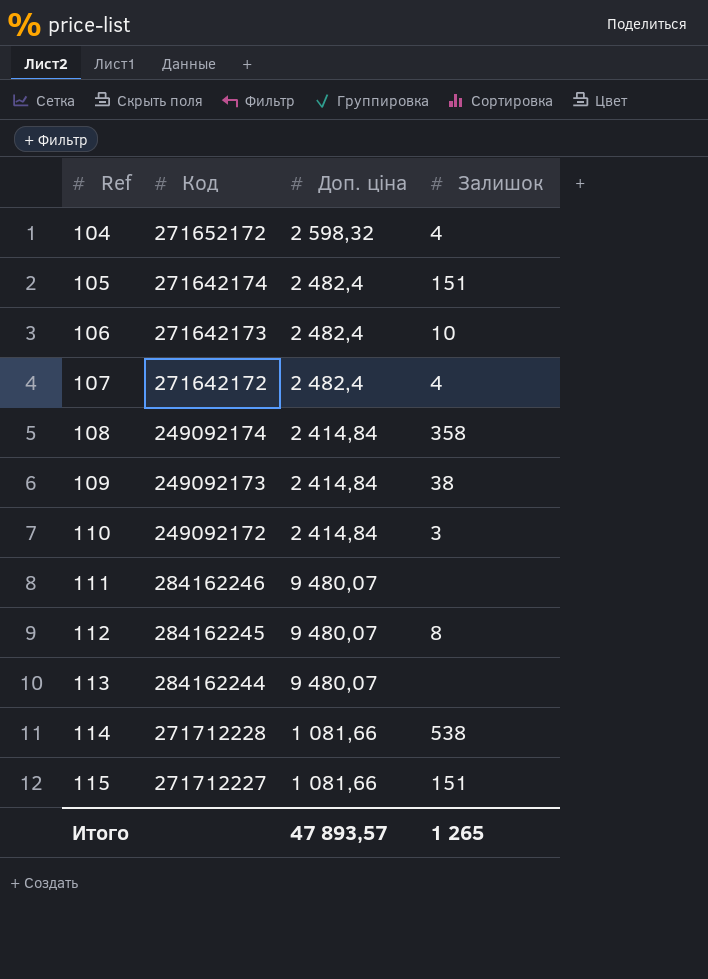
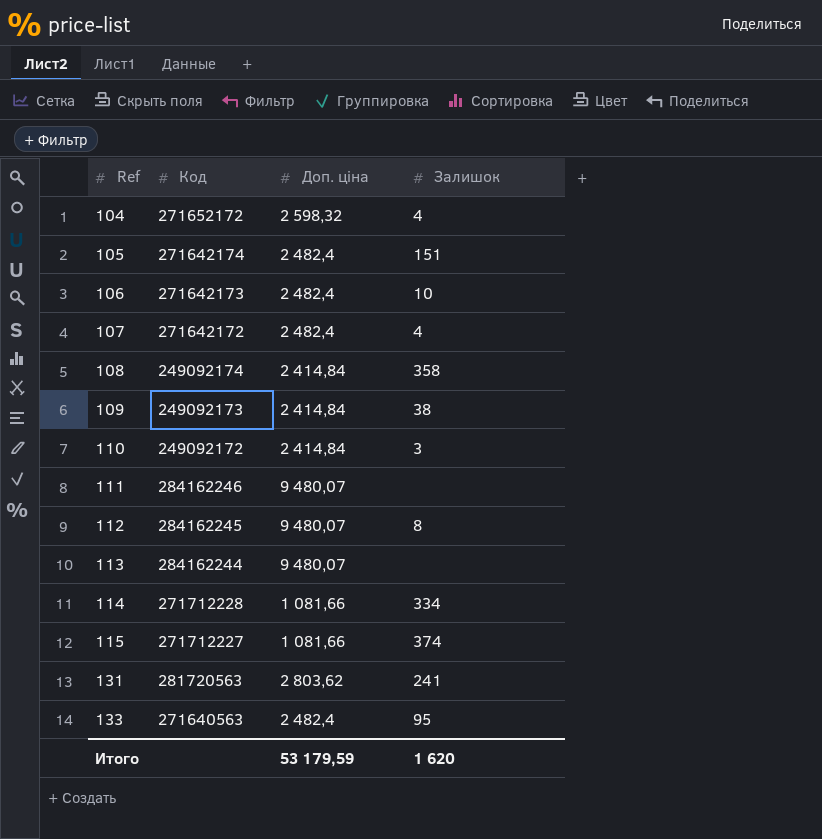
114 | Залишок: 538 -> 334
115 | Залишок: 151 -> 374
row 131: none -> 281720563 | 2 803,62 | 241
row 133: none -> 271640563 | 2 482,4 | 95
Итого | Доп. ціна: 47 893,57 -> 53 179,59
Итого | Залишок: 1 265 -> 1 620

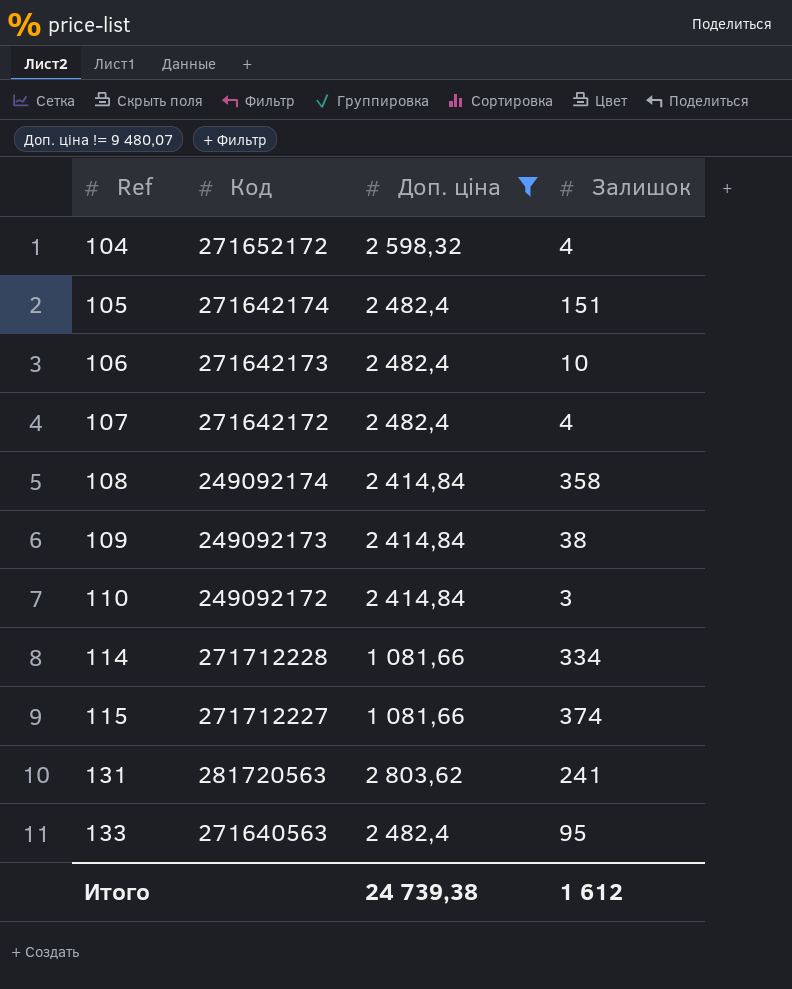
filter: none -> Доп. ціна != 9 480,07
Итого | Доп. ціна: 53 179,59 -> 24 739,38
Итого | Залишок: 1 620 -> 1 612

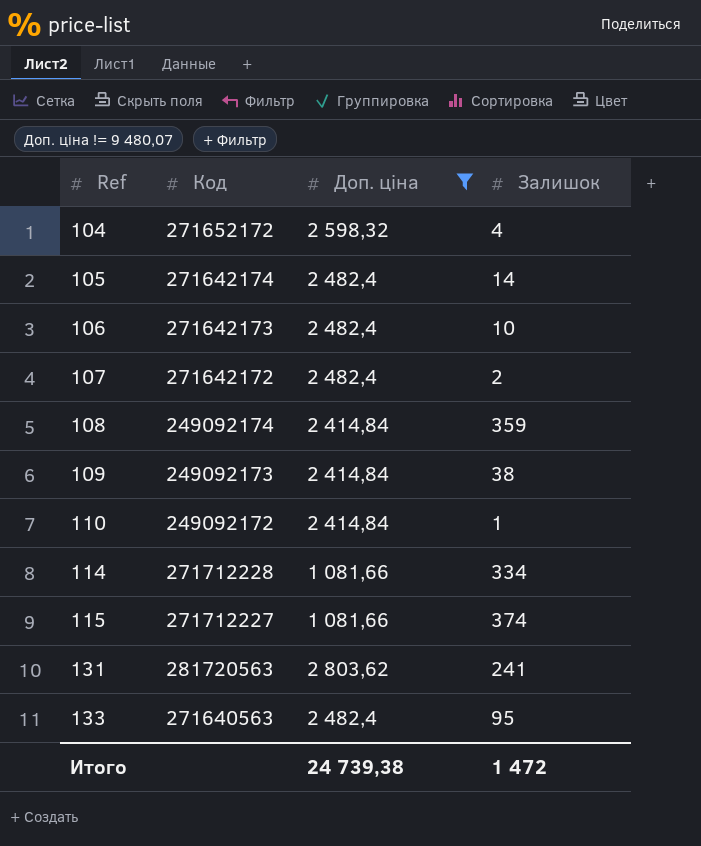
105 | Залишок: 151 -> 14
107 | Залишок: 4 -> 2
108 | Залишок: 358 -> 359
110 | Залишок: 3 -> 1
Итого | Залишок: 1 612 -> 1 472

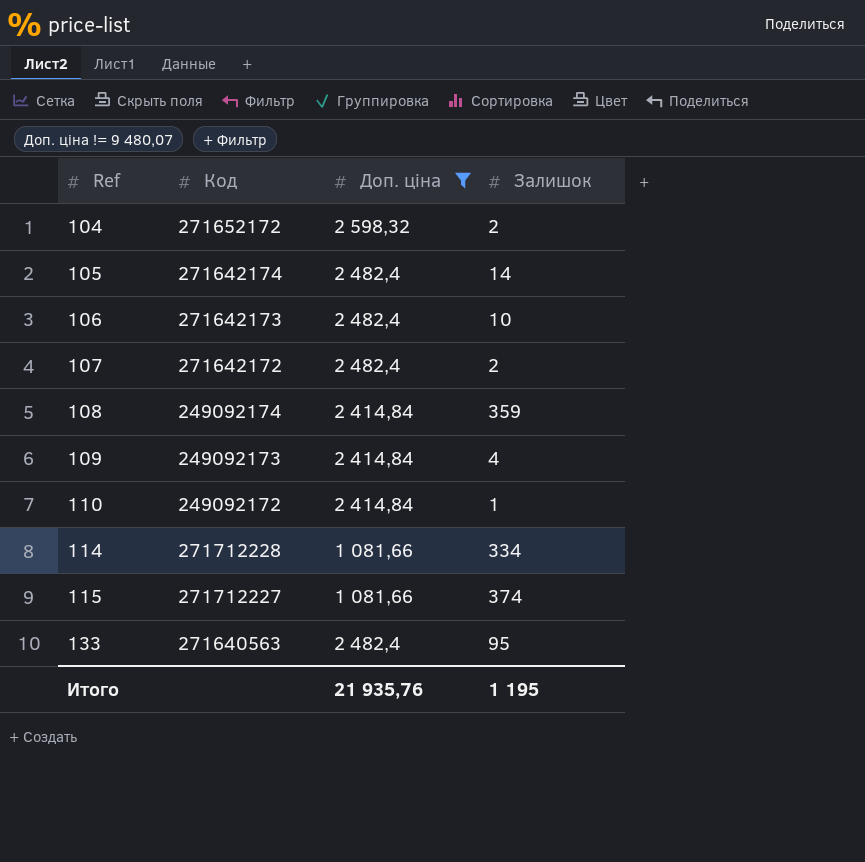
row 131: 281720563 | 2 803,62 | 241 -> none
104 | Залишок: 4 -> 2
109 | Залишок: 38 -> 4
Итого | Доп. ціна: 24 739,38 -> 21 935,76
Итого | Залишок: 1 472 -> 1 195

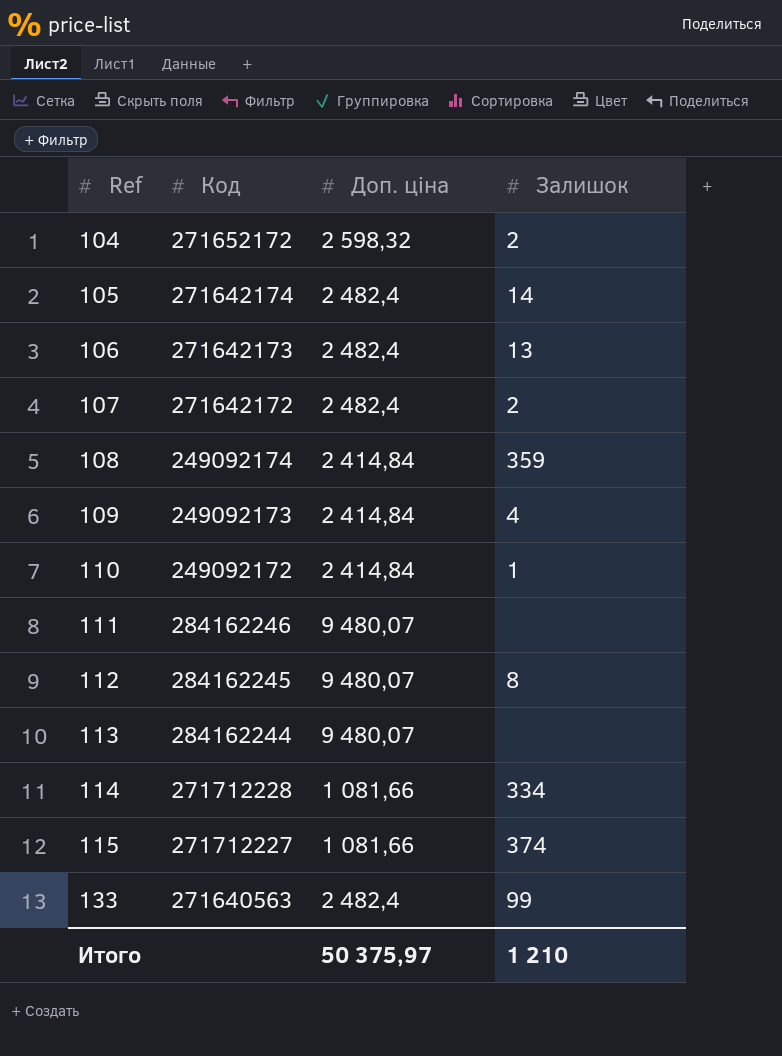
filter: Доп. ціна != 9 480,07 -> none
106 | Залишок: 10 -> 13
133 | Залишок: 95 -> 99
Итого | Доп. ціна: 21 935,76 -> 50 375,97
Итого | Залишок: 1 195 -> 1 210

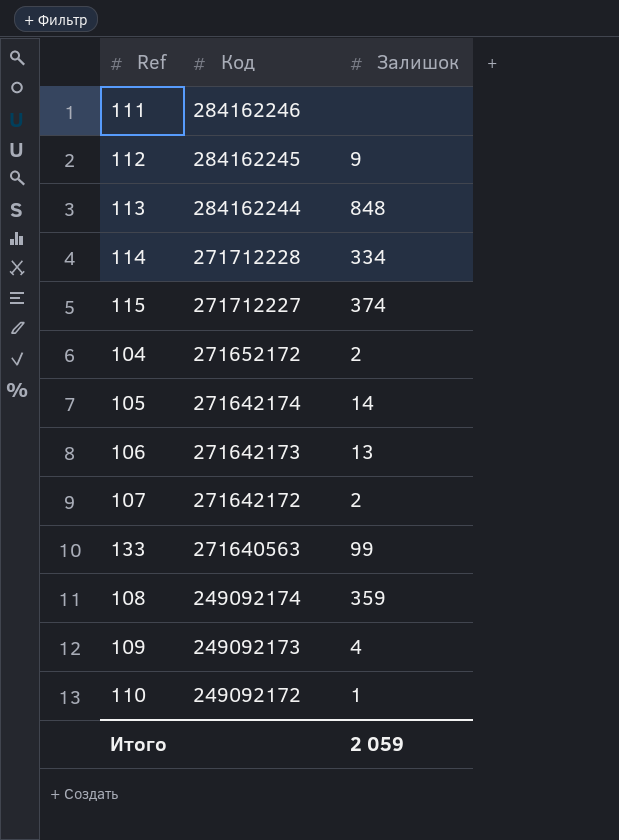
row order: Ref ascending -> Код descending
column Доп. ціна | position: 3 -> none
112 | Залишок: 8 -> 9
113 | Залишок: none -> 848
Итого | Залишок: 1 210 -> 2 059

